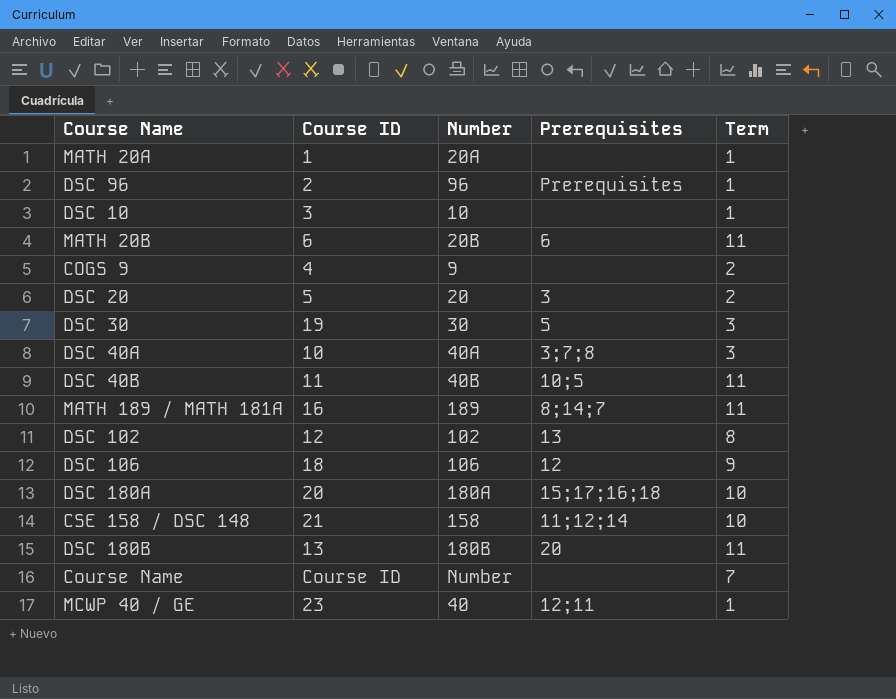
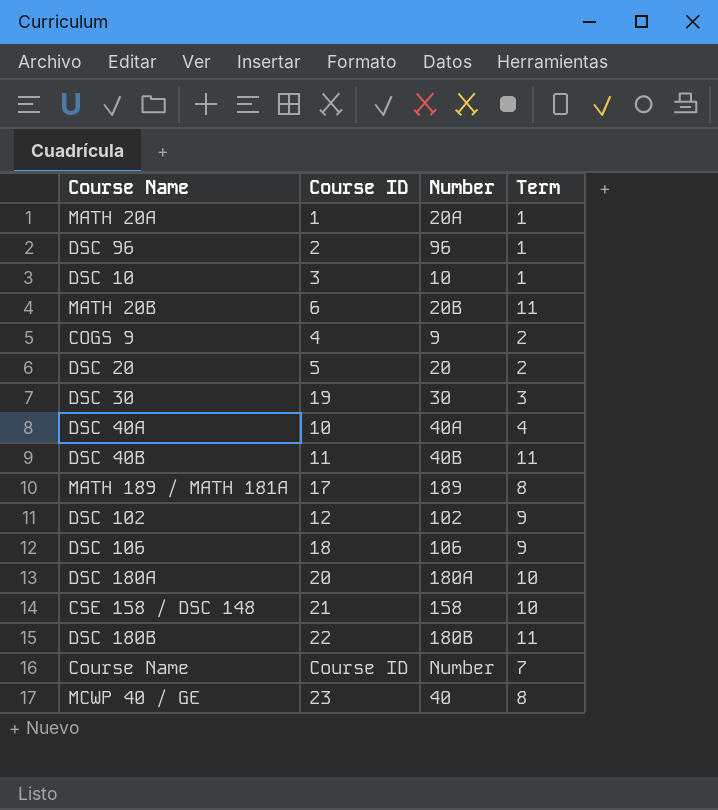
column Prerequisites | position: 4 -> none
DSC 40A | Term: 3 -> 4
MATH 189 / MATH 181A | Course ID: 16 -> 17
MATH 189 / MATH 181A | Term: 11 -> 8
DSC 102 | Term: 8 -> 9
DSC 180B | Course ID: 13 -> 22
MCWP 40 / GE | Term: 1 -> 8

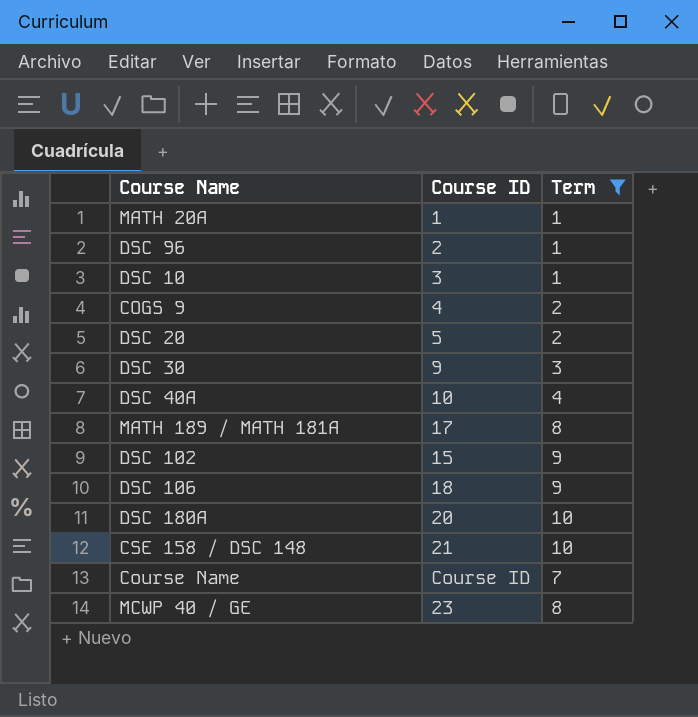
filter: none -> Term != 11
column Number | position: 3 -> none
DSC 30 | Course ID: 19 -> 9
DSC 102 | Course ID: 12 -> 15

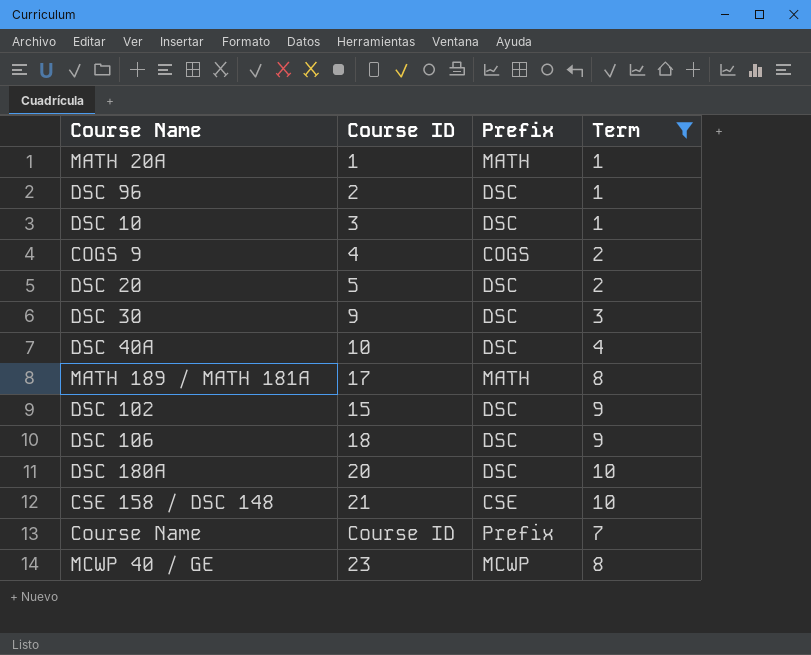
column Prefix | position: none -> 3

